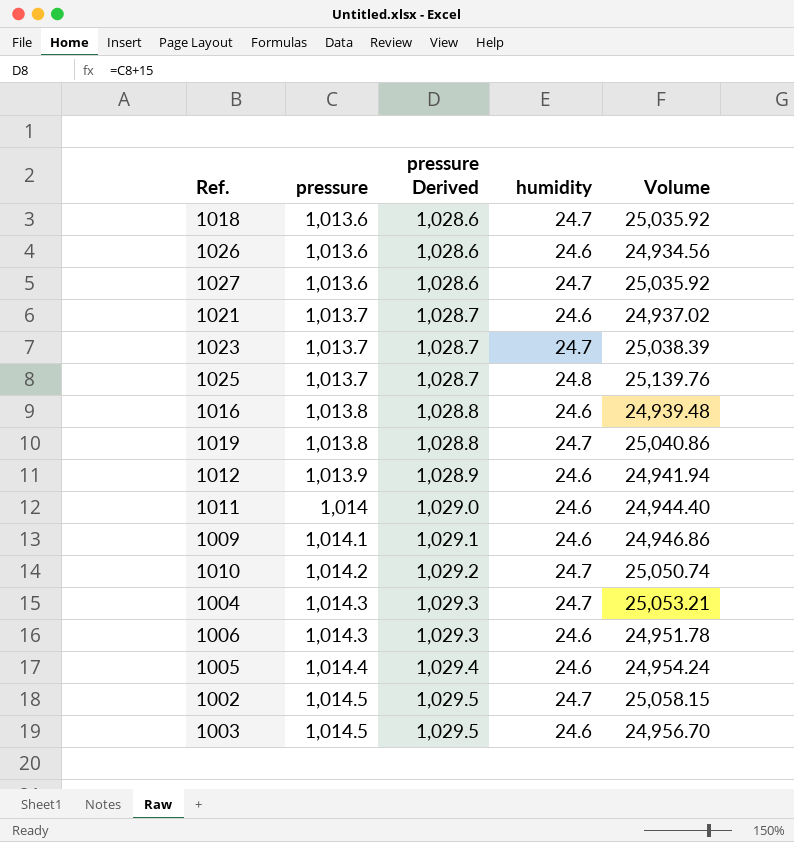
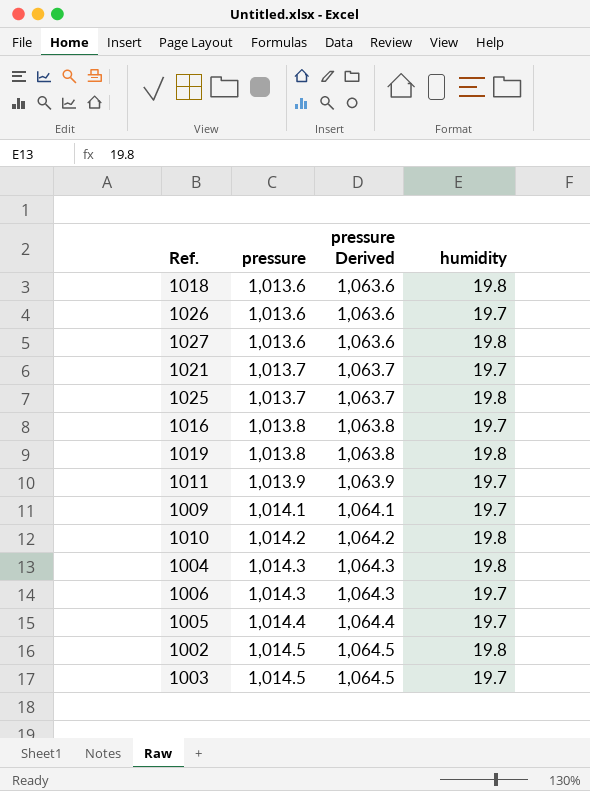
column Volume | formula: [pressure] * [humidity] -> none
column pressure Derived | formula: [pressure] + 15 -> [pressure] + 50
row 1023: 1,013.7 | 1,028.7 | 24.7 | 25,038.39 -> none
row 1012: 1,013.9 | 1,028.9 | 24.6 | 24,941.94 -> none
1018 | humidity: 24.7 -> 19.8
1026 | humidity: 24.6 -> 19.7
1027 | humidity: 24.7 -> 19.8
1021 | humidity: 24.6 -> 19.7
1025 | humidity: 24.8 -> 19.8
1016 | humidity: 24.6 -> 19.7
1019 | humidity: 24.7 -> 19.8
1011 | pressure: 1,014 -> 1,013.9
1011 | humidity: 24.6 -> 19.7
1009 | humidity: 24.6 -> 19.7
1010 | humidity: 24.7 -> 19.8
1004 | humidity: 24.7 -> 19.8
1006 | humidity: 24.6 -> 19.7
1005 | humidity: 24.6 -> 19.7
1002 | humidity: 24.7 -> 19.8
1003 | humidity: 24.6 -> 19.7

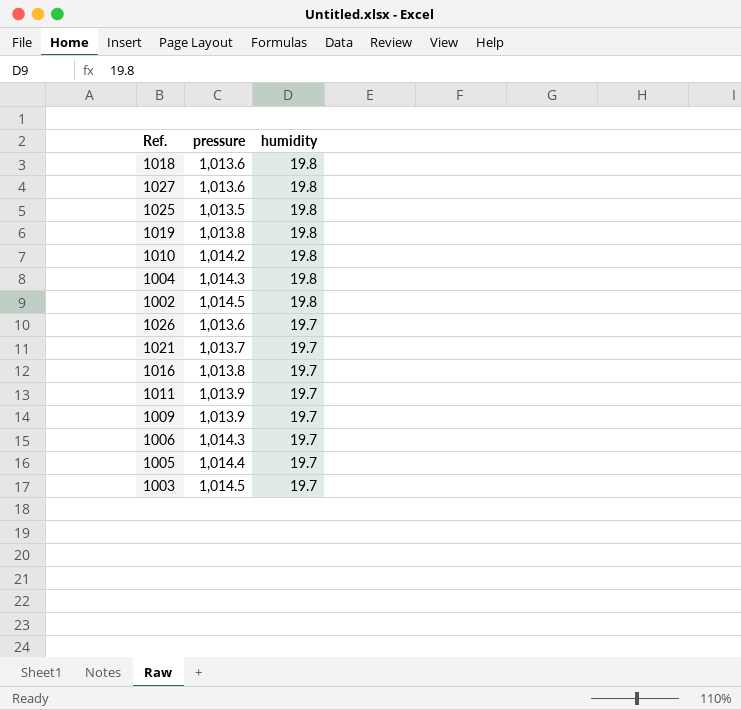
row order: pressure ascending -> humidity descending
column pressure Derived | formula: [pressure] + 50 -> none
1025 | pressure: 1,013.7 -> 1,013.5
1009 | pressure: 1,014.1 -> 1,013.9

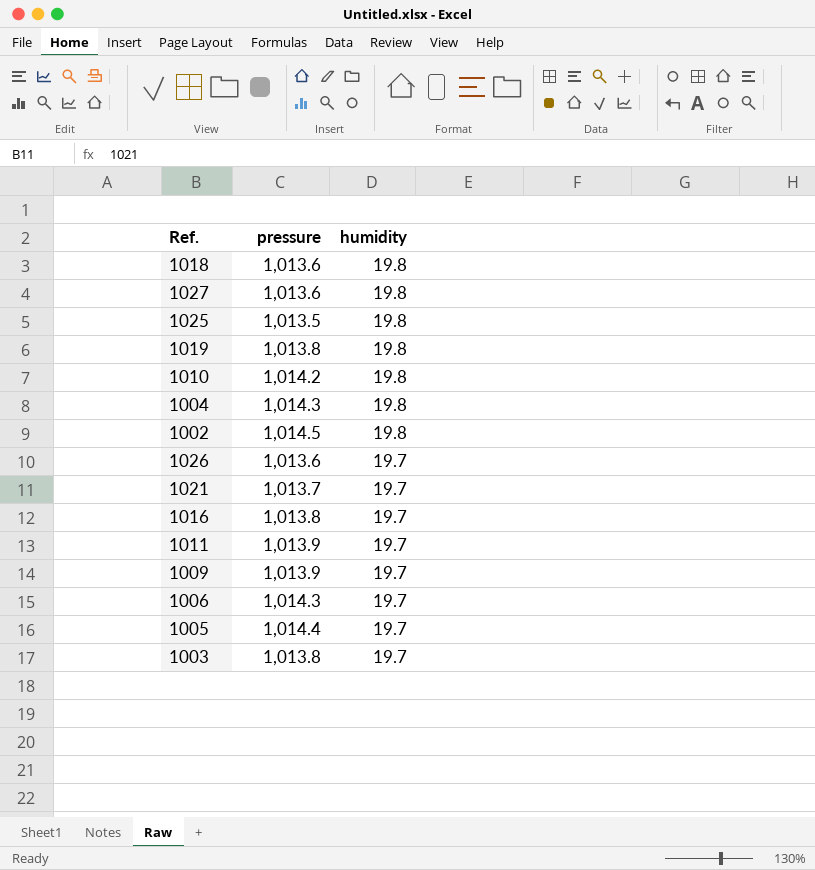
1003 | pressure: 1,014.5 -> 1,013.8

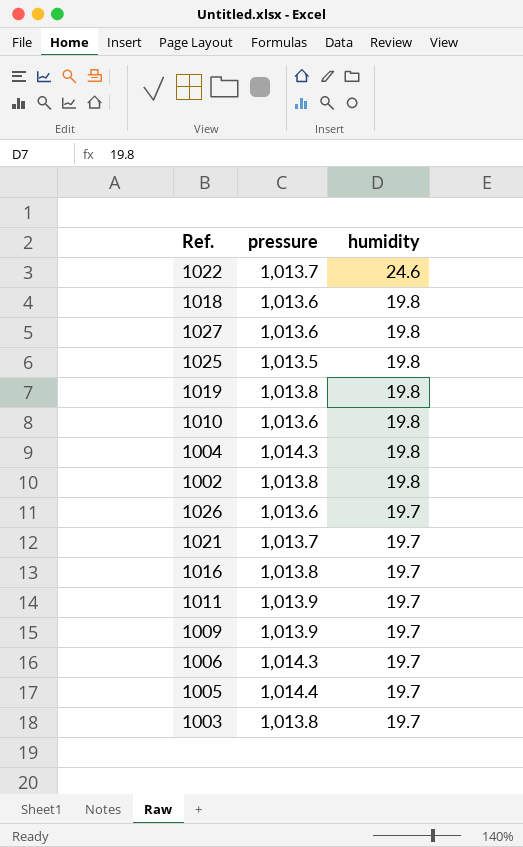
row 1022: none -> 1,013.7 | 24.6
1010 | pressure: 1,014.2 -> 1,013.6
1002 | pressure: 1,014.5 -> 1,013.8

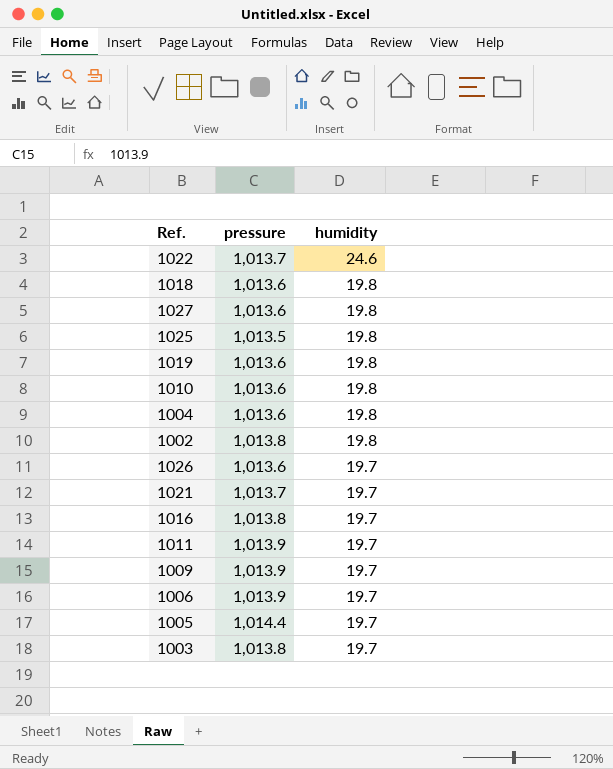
1019 | pressure: 1,013.8 -> 1,013.6
1004 | pressure: 1,014.3 -> 1,013.6
1006 | pressure: 1,014.3 -> 1,013.9

